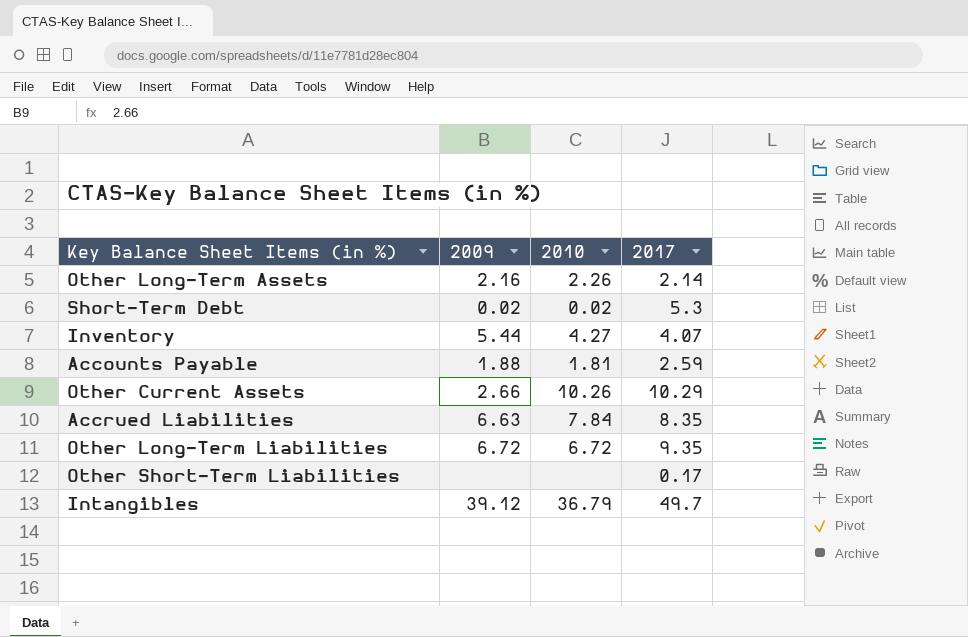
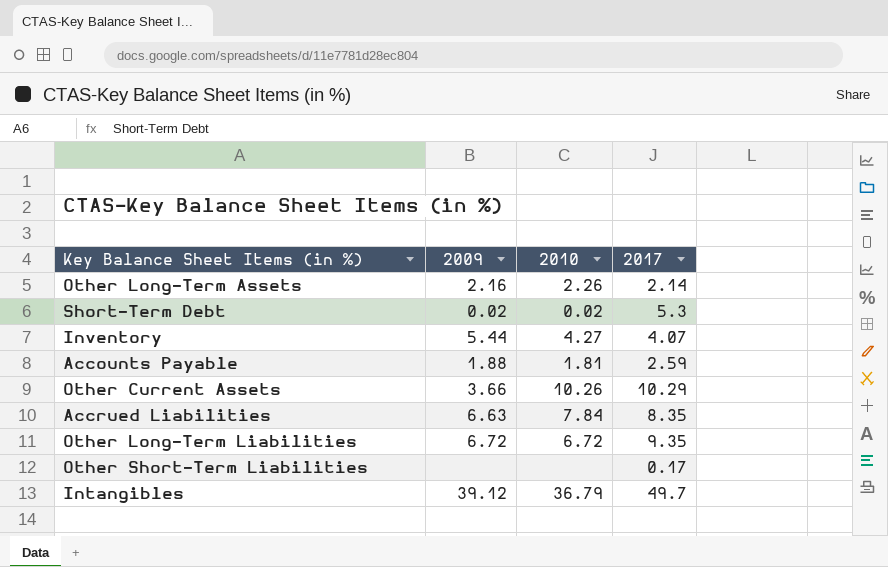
Other Current Assets | 2009: 2.66 -> 3.66

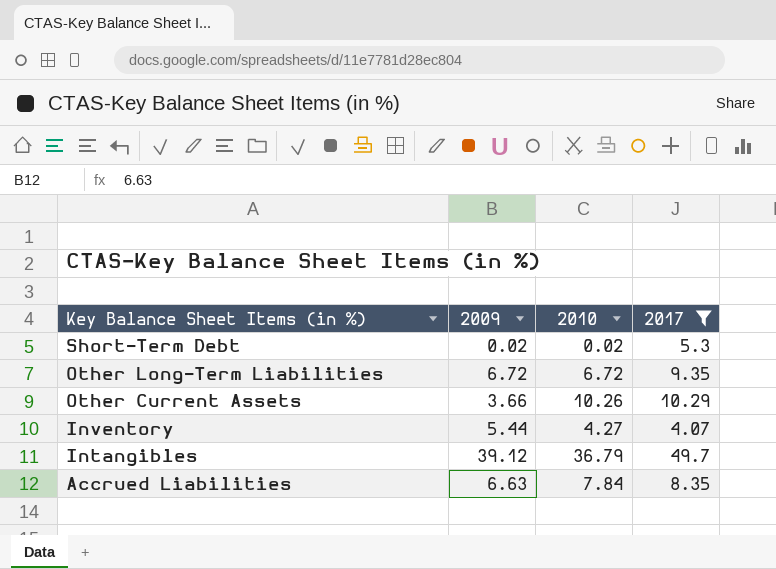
filter: none -> 2017 >= 4.07
row order: none -> Key Balance Sheet Items (in %) descending

